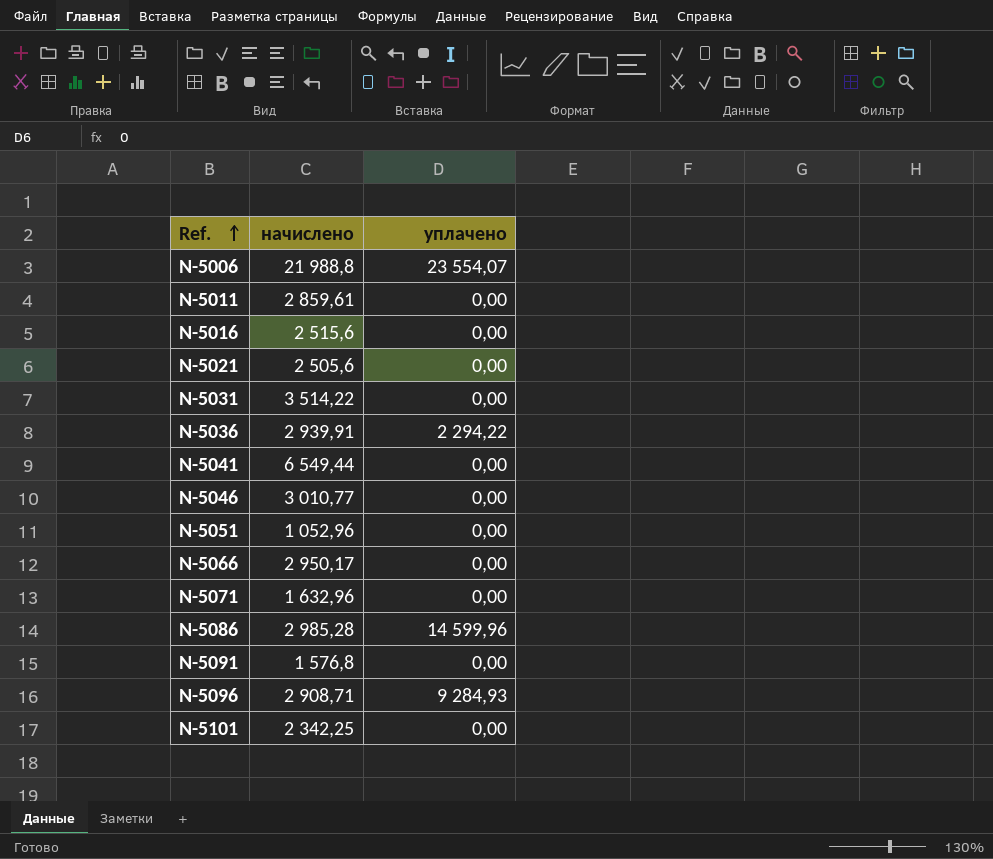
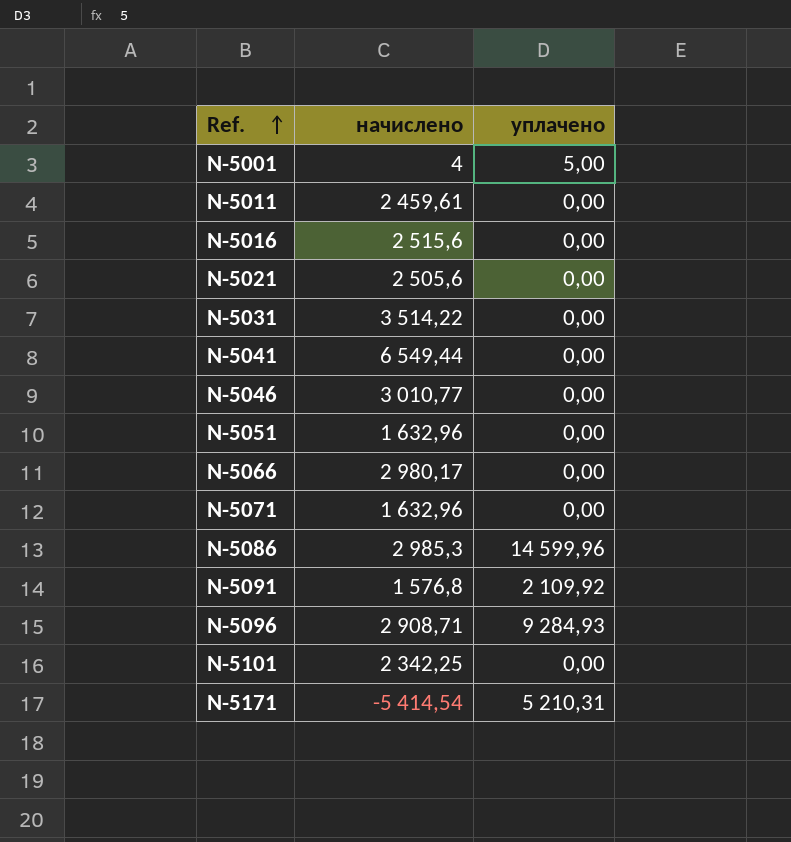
row N-5006: 21 988,8 | 23 554,07 -> none
row N-5036: 2 939,91 | 2 294,22 -> none
row N-5001: none -> 4 | 5,00
N-5011 | начислено: 2 859,61 -> 2 459,61
N-5051 | начислено: 1 052,96 -> 1 632,96
N-5066 | начислено: 2 950,17 -> 2 980,17
N-5086 | начислено: 2 985,28 -> 2 985,3
N-5091 | уплачено: 0,00 -> 2 109,92
row N-5171: none -> -5 414,54 | 5 210,31

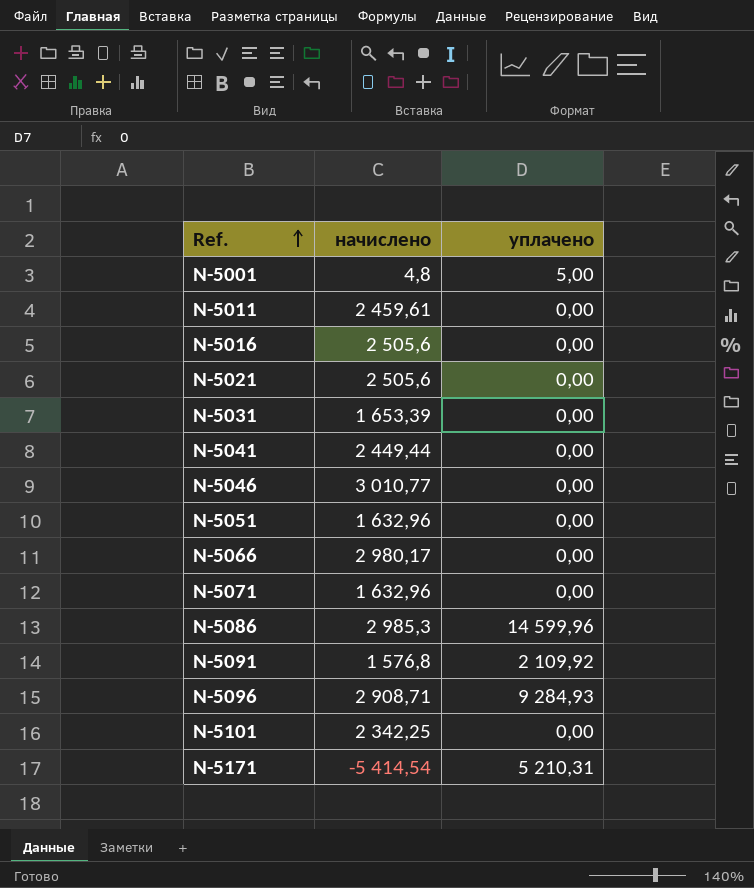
N-5001 | начислено: 4 -> 4,8
N-5016 | начислено: 2 515,6 -> 2 505,6
N-5031 | начислено: 3 514,22 -> 1 653,39
N-5041 | начислено: 6 549,44 -> 2 449,44

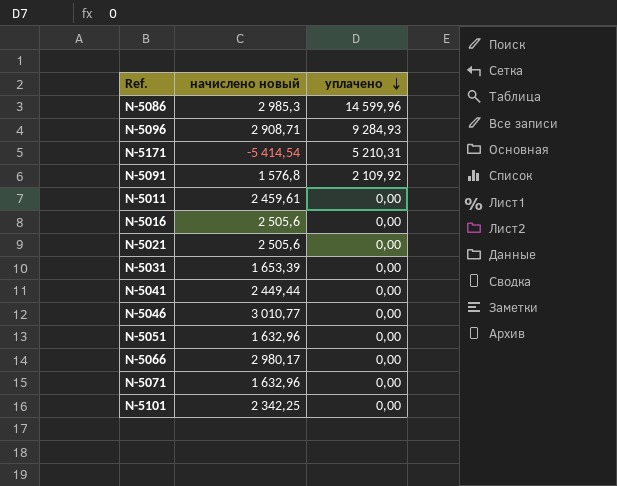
row order: Ref. ascending -> уплачено descending
column name: начислено -> начислено новый
row N-5001: 4,8 | 5,00 -> none

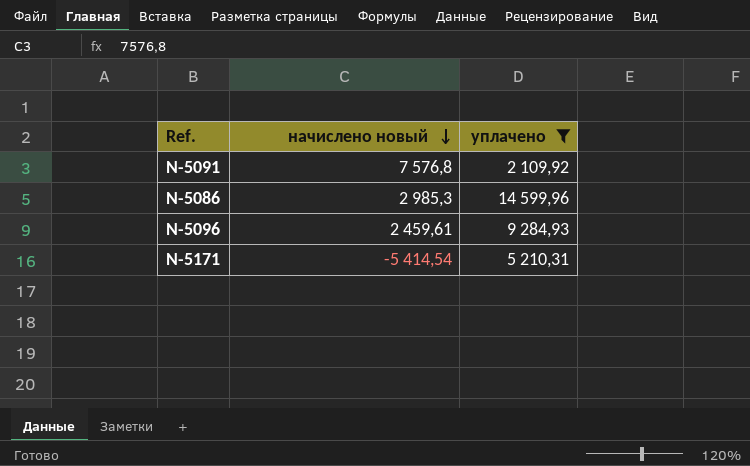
filter: none -> уплачено != 0,00
row order: уплачено descending -> начислено новый descending
N-5091 | начислено новый: 1 576,8 -> 7 576,8
N-5096 | начислено новый: 2 908,71 -> 2 459,61

